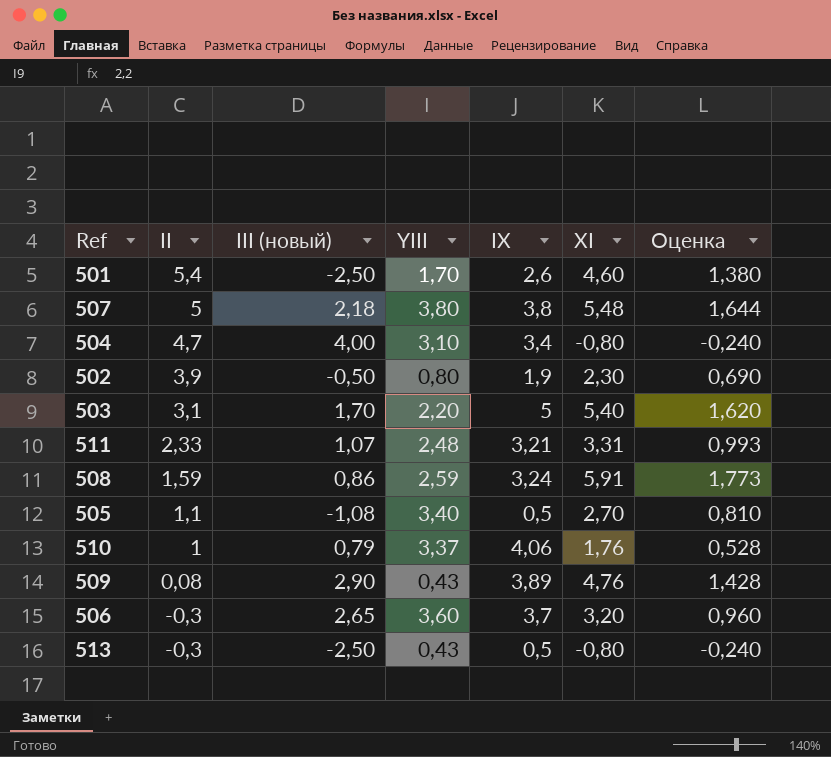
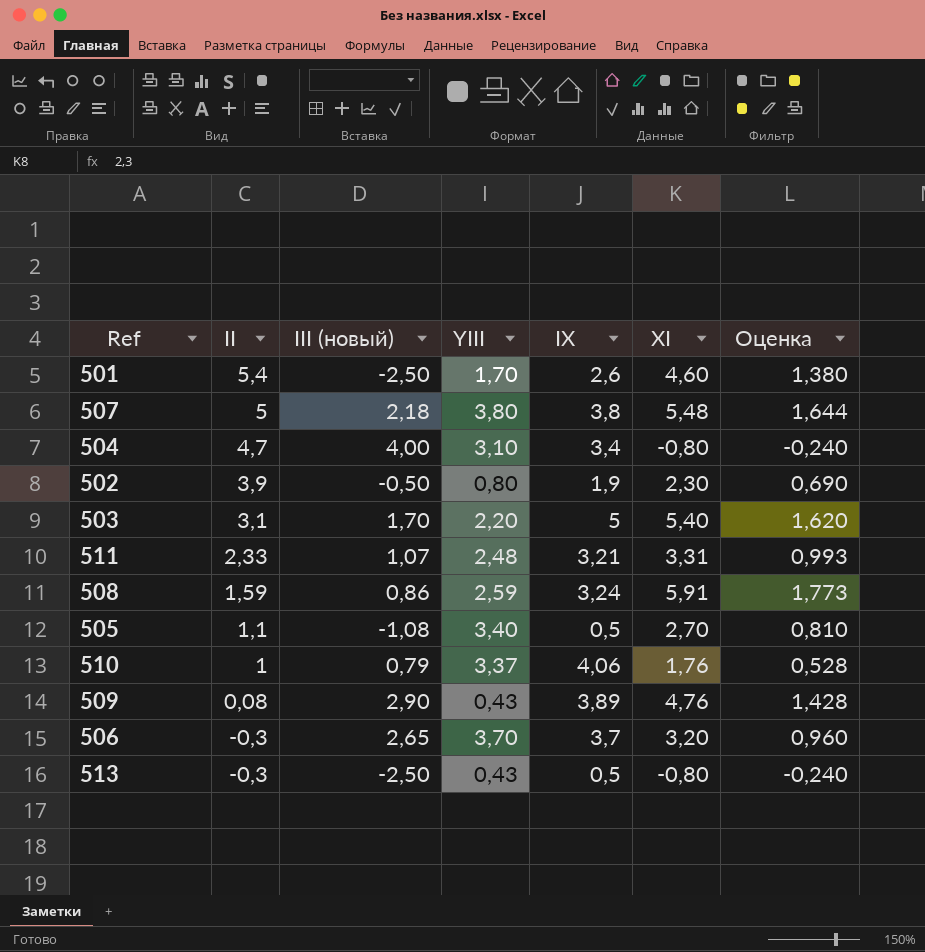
506 | YIII: 3,60 -> 3,70

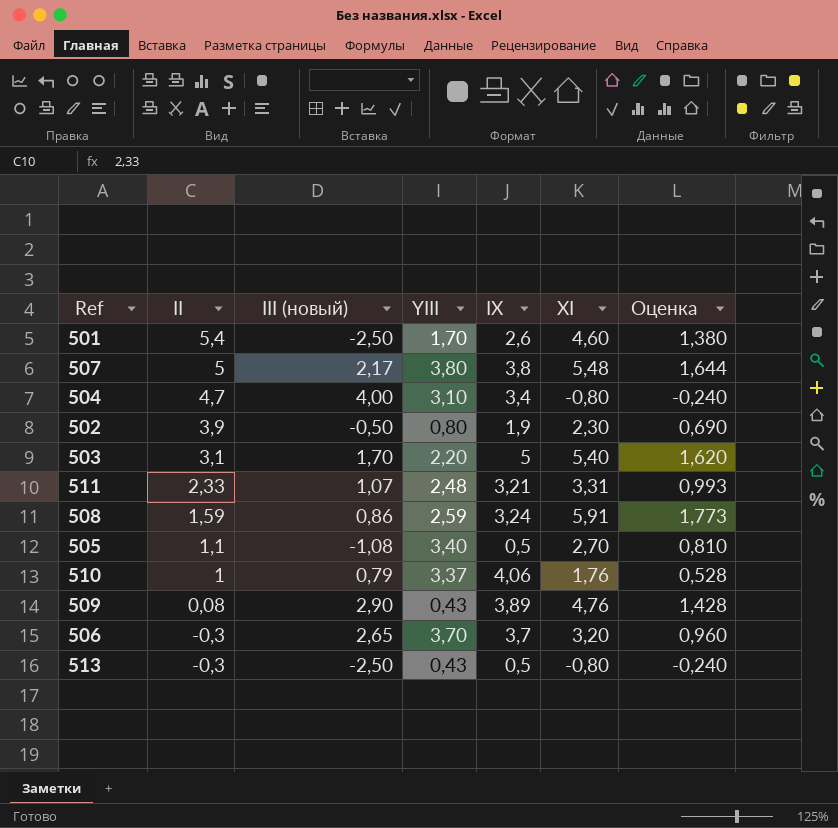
507 | III (новый): 2,18 -> 2,17

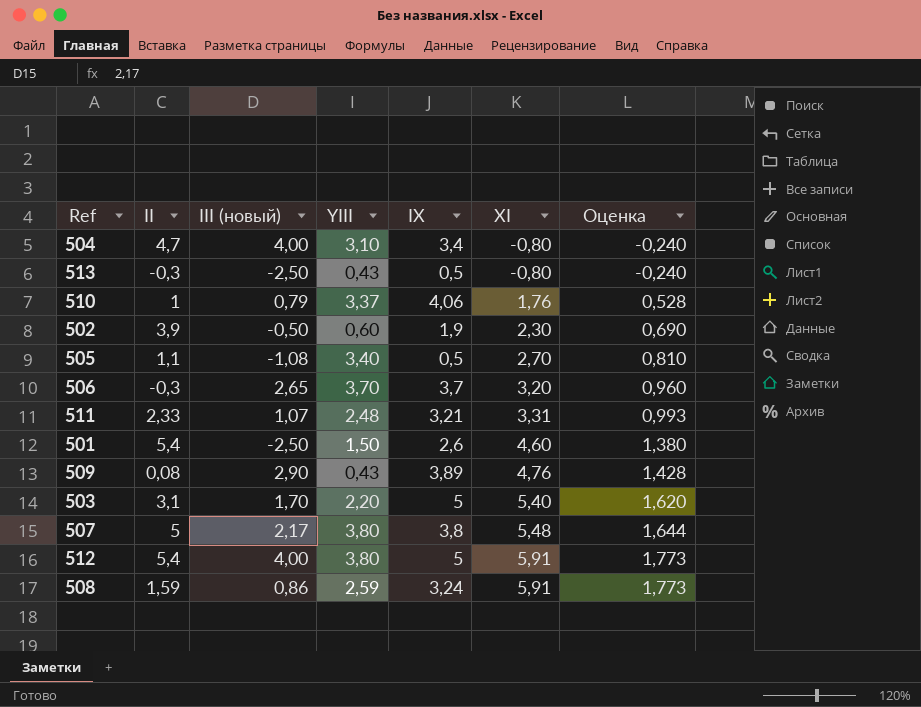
row order: II descending -> XI ascending
502 | YIII: 0,80 -> 0,60
501 | YIII: 1,70 -> 1,50
row 512: none -> 5,4 | 4,00 | 3,80 | 5 | 5,91 | 1,773

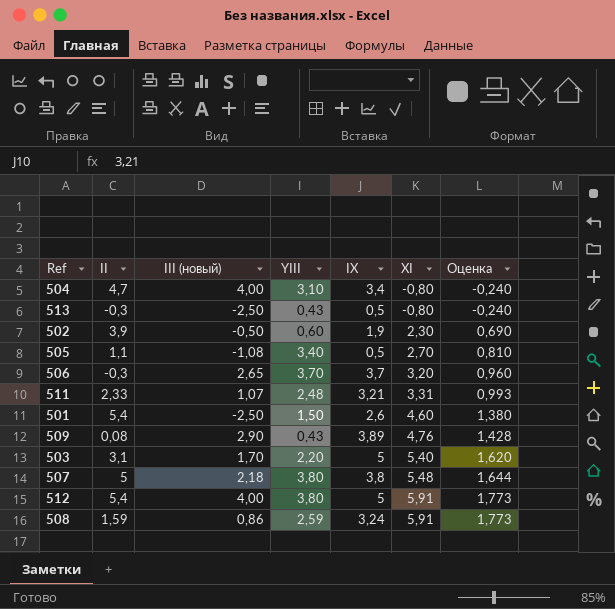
row 510: 1 | 0,79 | 3,37 | 4,06 | 1,76 | 0,528 -> none
507 | III (новый): 2,17 -> 2,18

